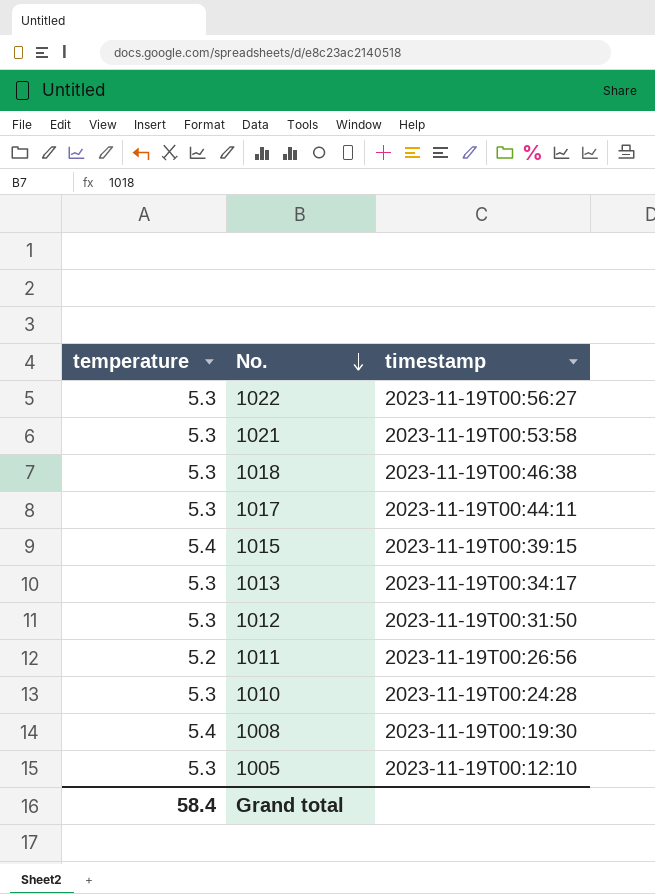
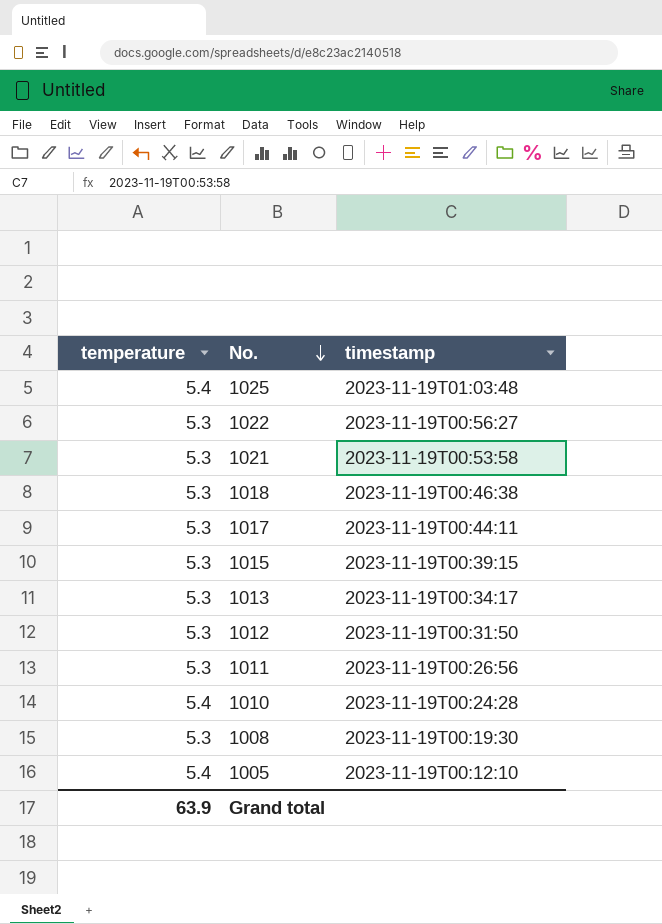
row 1025: none -> 5.4 | 2023-11-19T01:03:48
1015 | temperature: 5.4 -> 5.3
1011 | temperature: 5.2 -> 5.3
1010 | temperature: 5.3 -> 5.4
1008 | temperature: 5.4 -> 5.3
1005 | temperature: 5.3 -> 5.4
Grand total | temperature: 58.4 -> 63.9

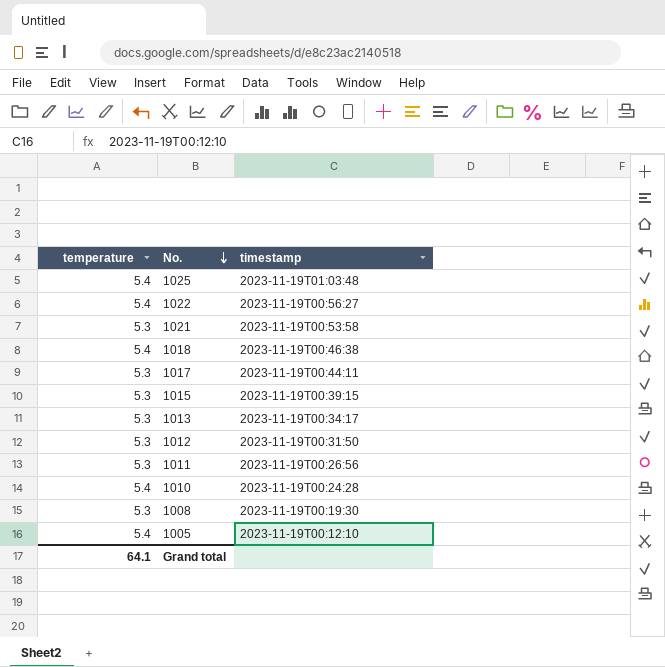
1022 | temperature: 5.3 -> 5.4
1018 | temperature: 5.3 -> 5.4
Grand total | temperature: 63.9 -> 64.1

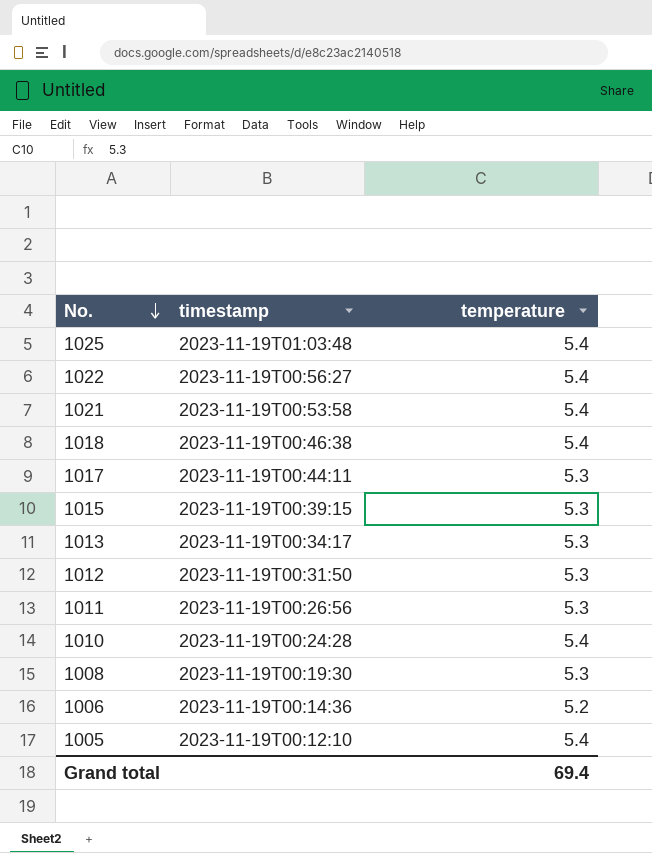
column temperature | position: 1 -> 3
1021 | temperature: 5.3 -> 5.4
row 1006: none -> 2023-11-19T00:14:36 | 5.2
Grand total | temperature: 64.1 -> 69.4

